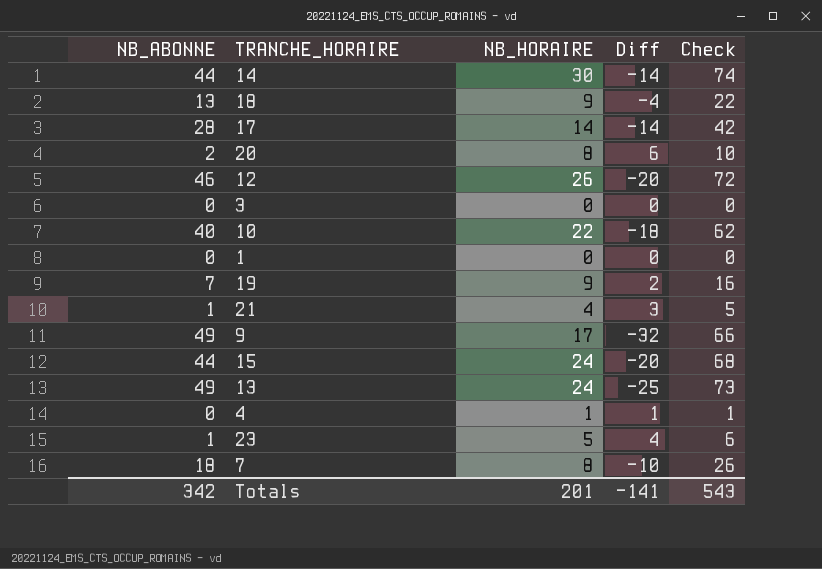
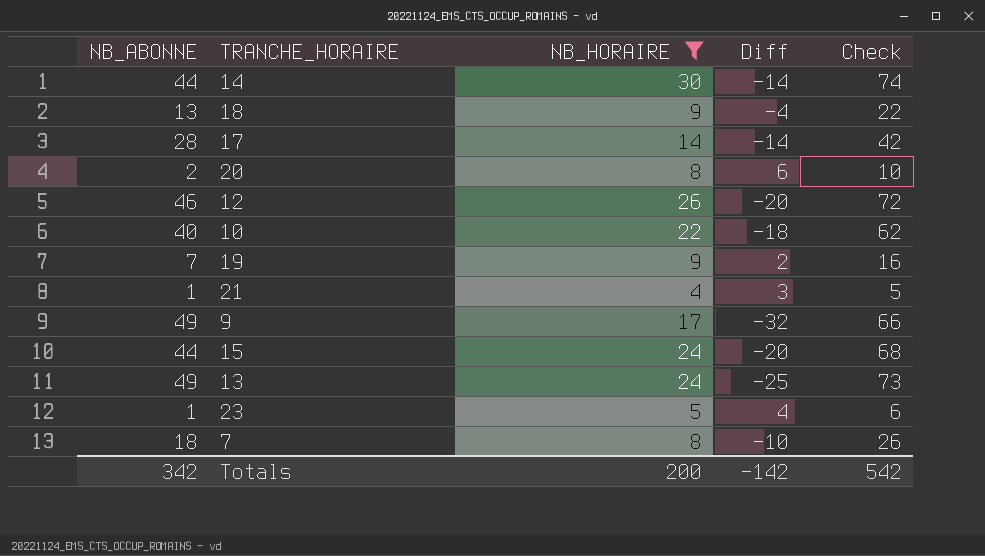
filter: none -> NB_HORAIRE >= 4
Totals | NB_HORAIRE: 201 -> 200
Totals | Diff: -141 -> -142
Totals | Check: 543 -> 542

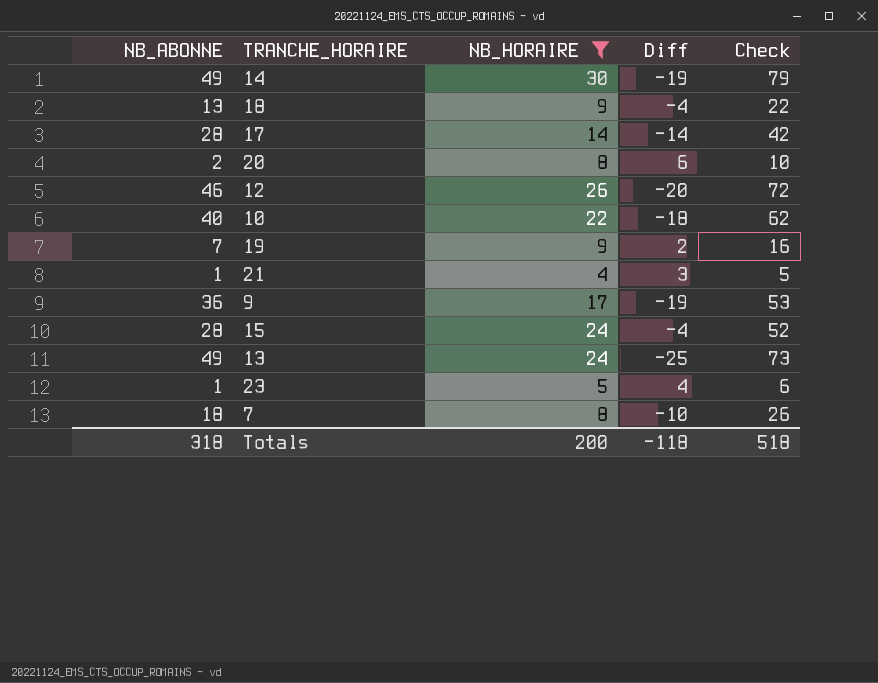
14 | NB_ABONNE: 44 -> 49
14 | Diff: -14 -> -19
14 | Check: 74 -> 79
9 | NB_ABONNE: 49 -> 36
9 | Diff: -32 -> -19
9 | Check: 66 -> 53
15 | NB_ABONNE: 44 -> 28
15 | Diff: -20 -> -4
15 | Check: 68 -> 52
Totals | NB_ABONNE: 342 -> 318
Totals | Diff: -142 -> -118
Totals | Check: 542 -> 518

